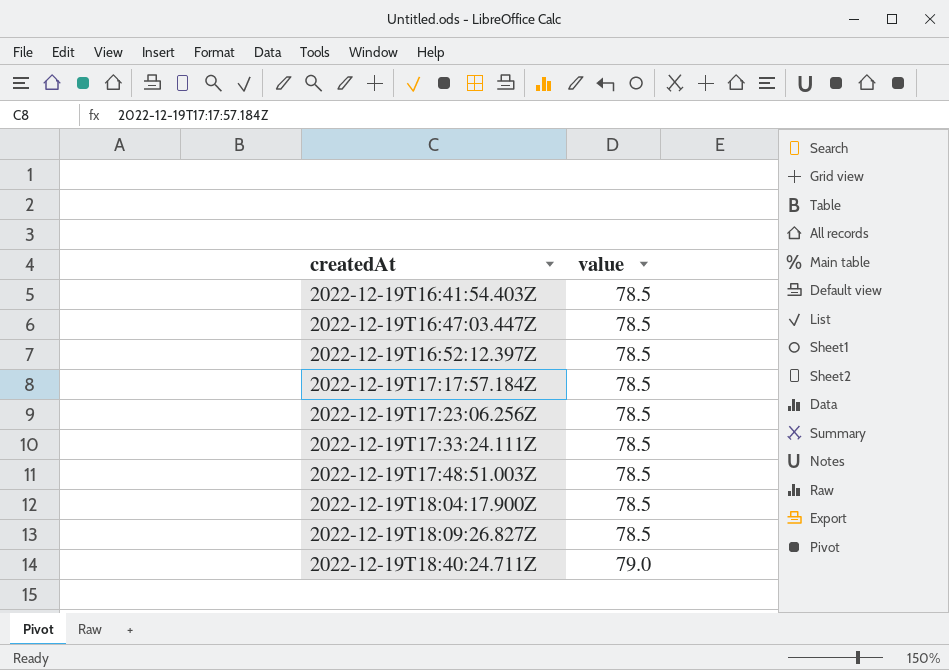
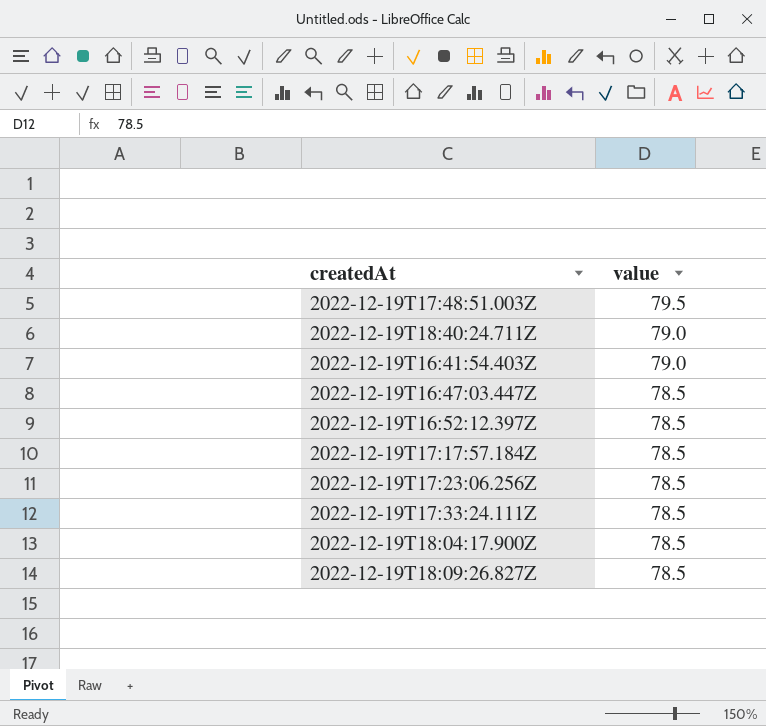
row order: createdAt ascending -> value descending
2022-12-19T17:48:51.003Z | value: 78.5 -> 79.5
2022-12-19T16:41:54.403Z | value: 78.5 -> 79.0

